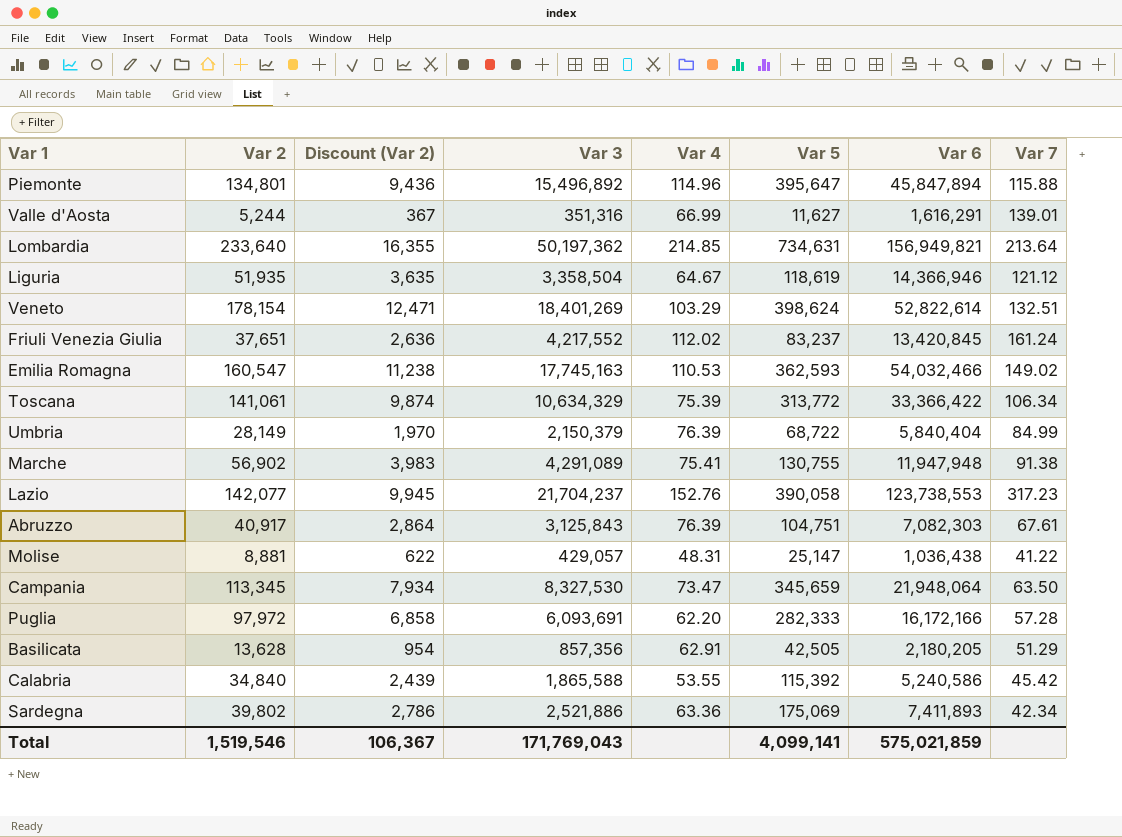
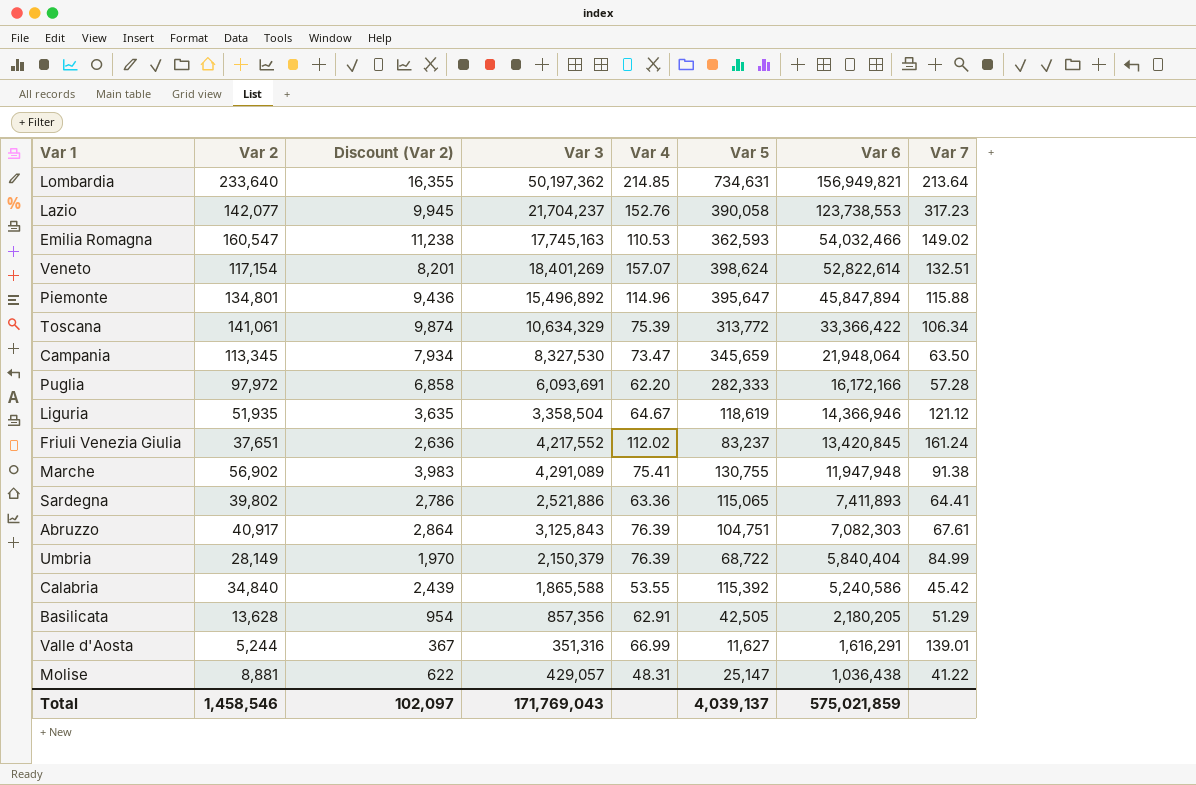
row order: none -> Var 6 descending
Veneto | Var 2: 178,154 -> 117,154
Veneto | Discount (Var 2): 12,471 -> 8,201
Veneto | Var 4: 103.29 -> 157.07
Sardegna | Var 5: 175,069 -> 115,065
Sardegna | Var 7: 42.34 -> 64.41
Total | Var 2: 1,519,546 -> 1,458,546
Total | Discount (Var 2): 106,367 -> 102,097
Total | Var 5: 4,099,141 -> 4,039,137

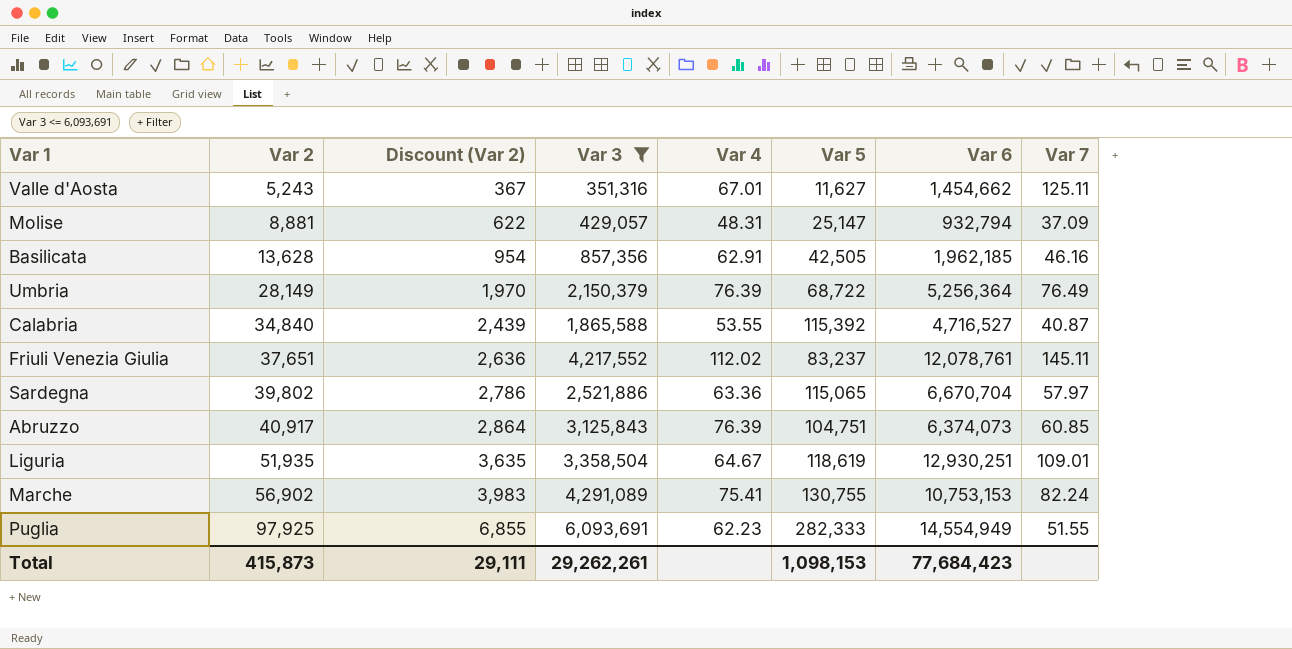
filter: none -> Var 3 <= 6,093,691
row order: Var 6 descending -> Var 2 ascending
Valle d'Aosta | Var 2: 5,244 -> 5,243
Valle d'Aosta | Var 4: 66.99 -> 67.01
Valle d'Aosta | Var 6: 1,616,291 -> 1,454,662
Valle d'Aosta | Var 7: 139.01 -> 125.11
Molise | Var 6: 1,036,438 -> 932,794
Molise | Var 7: 41.22 -> 37.09
Basilicata | Var 6: 2,180,205 -> 1,962,185
Basilicata | Var 7: 51.29 -> 46.16
Umbria | Var 6: 5,840,404 -> 5,256,364
Umbria | Var 7: 84.99 -> 76.49
Calabria | Var 6: 5,240,586 -> 4,716,527
Calabria | Var 7: 45.42 -> 40.87
Friuli Venezia Giulia | Var 6: 13,420,845 -> 12,078,761
Friuli Venezia Giulia | Var 7: 161.24 -> 145.11
Sardegna | Var 6: 7,411,893 -> 6,670,704
Sardegna | Var 7: 64.41 -> 57.97
Abruzzo | Var 6: 7,082,303 -> 6,374,073
Abruzzo | Var 7: 67.61 -> 60.85
Liguria | Var 6: 14,366,946 -> 12,930,251
Liguria | Var 7: 121.12 -> 109.01
Marche | Var 6: 11,947,948 -> 10,753,153
Marche | Var 7: 91.38 -> 82.24
Puglia | Var 2: 97,972 -> 97,925
Puglia | Discount (Var 2): 6,858 -> 6,855
Puglia | Var 4: 62.20 -> 62.23
Puglia | Var 6: 16,172,166 -> 14,554,949
Puglia | Var 7: 57.28 -> 51.55
Total | Var 2: 1,458,546 -> 415,873
Total | Discount (Var 2): 102,097 -> 29,111
Total | Var 3: 171,769,043 -> 29,262,261
Total | Var 5: 4,039,137 -> 1,098,153
Total | Var 6: 575,021,859 -> 77,684,423

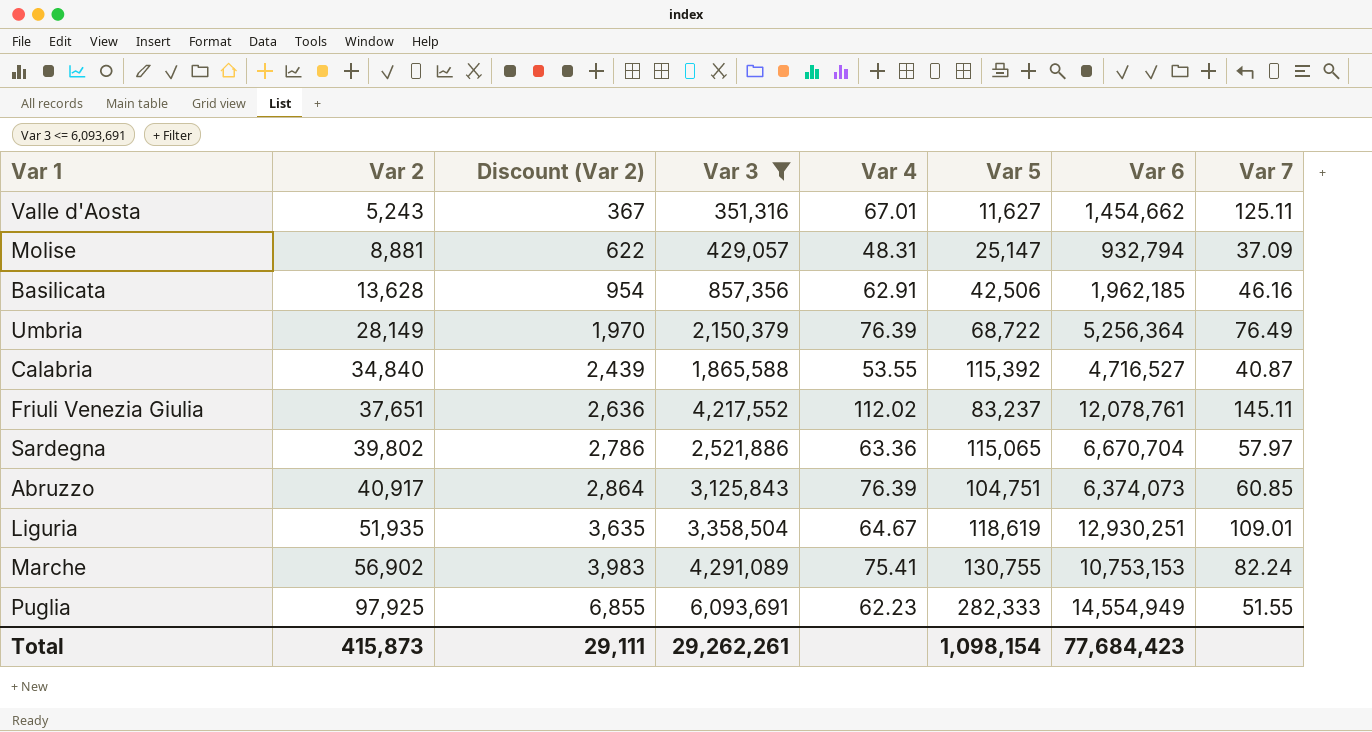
Basilicata | Var 5: 42,505 -> 42,506
Total | Var 5: 1,098,153 -> 1,098,154

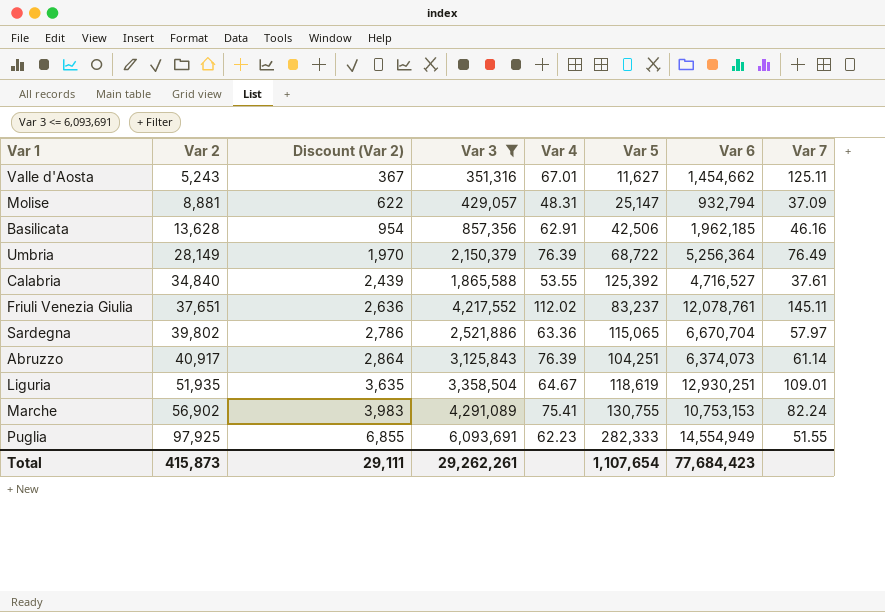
Calabria | Var 5: 115,392 -> 125,392
Calabria | Var 7: 40.87 -> 37.61
Abruzzo | Var 5: 104,751 -> 104,251
Abruzzo | Var 7: 60.85 -> 61.14
Total | Var 5: 1,098,154 -> 1,107,654

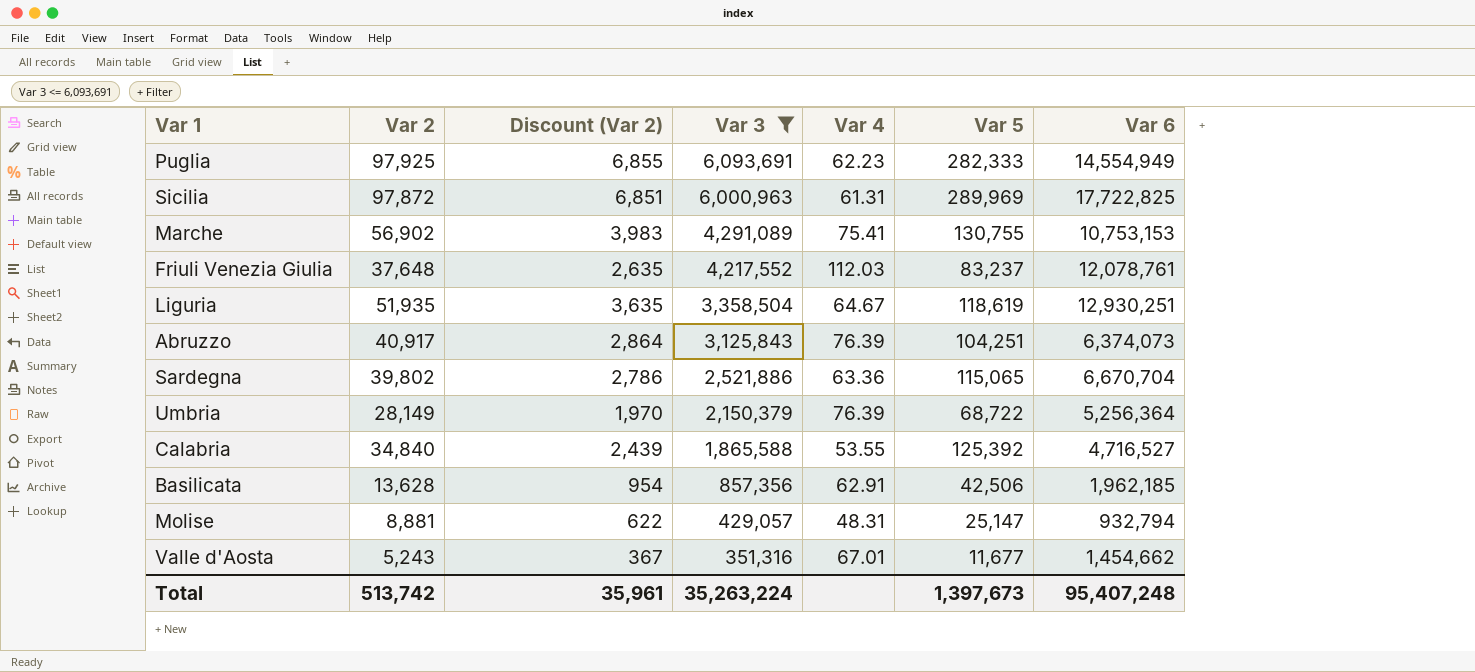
row order: Var 2 ascending -> Var 3 descending
column Var 7 | formula: [Var 6] / [Var 5] -> none
row Sicilia: none -> 97,872 | 6,851 | 6,000,963 | 61.31 | 289,969 | 17,722,825
Friuli Venezia Giulia | Var 2: 37,651 -> 37,648
Friuli Venezia Giulia | Discount (Var 2): 2,636 -> 2,635
Friuli Venezia Giulia | Var 4: 112.02 -> 112.03
Valle d'Aosta | Var 5: 11,627 -> 11,677
Total | Var 2: 415,873 -> 513,742
Total | Discount (Var 2): 29,111 -> 35,961
Total | Var 3: 29,262,261 -> 35,263,224
Total | Var 5: 1,107,654 -> 1,397,673
Total | Var 6: 77,684,423 -> 95,407,248

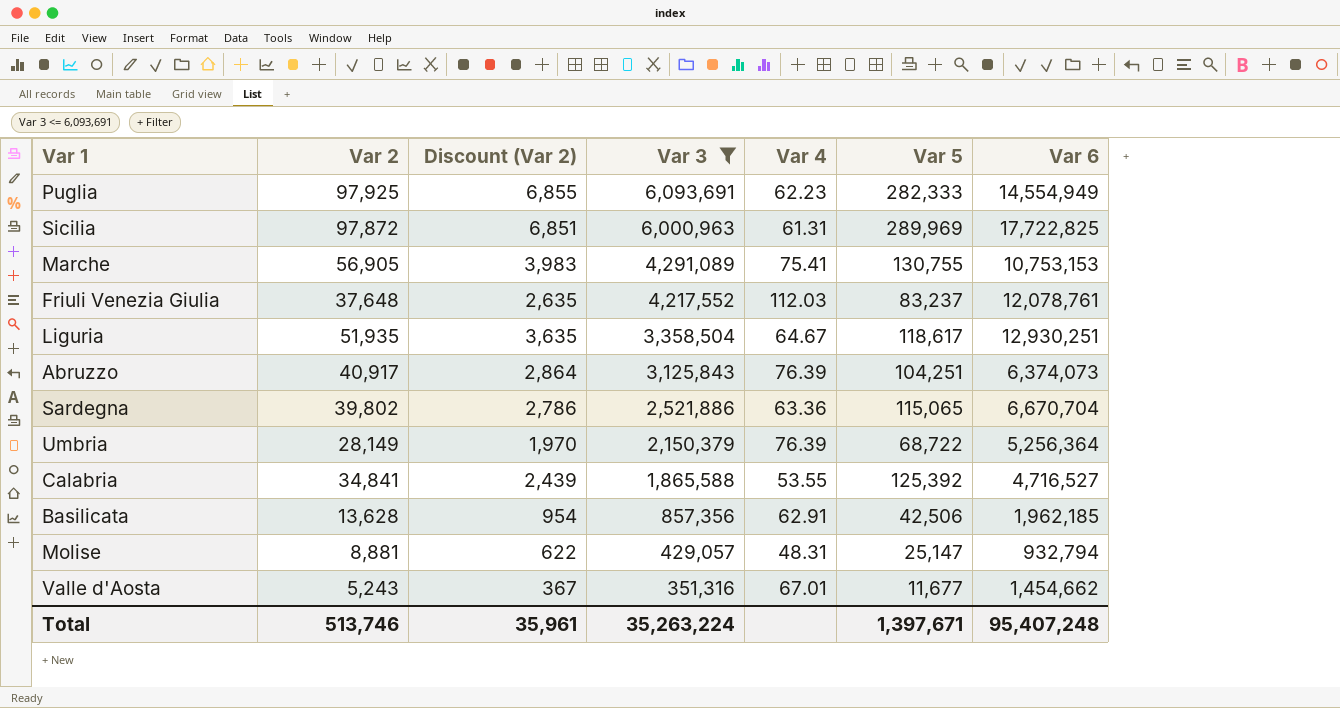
Marche | Var 2: 56,902 -> 56,905
Liguria | Var 5: 118,619 -> 118,617
Calabria | Var 2: 34,840 -> 34,841
Total | Var 2: 513,742 -> 513,746
Total | Var 5: 1,397,673 -> 1,397,671

